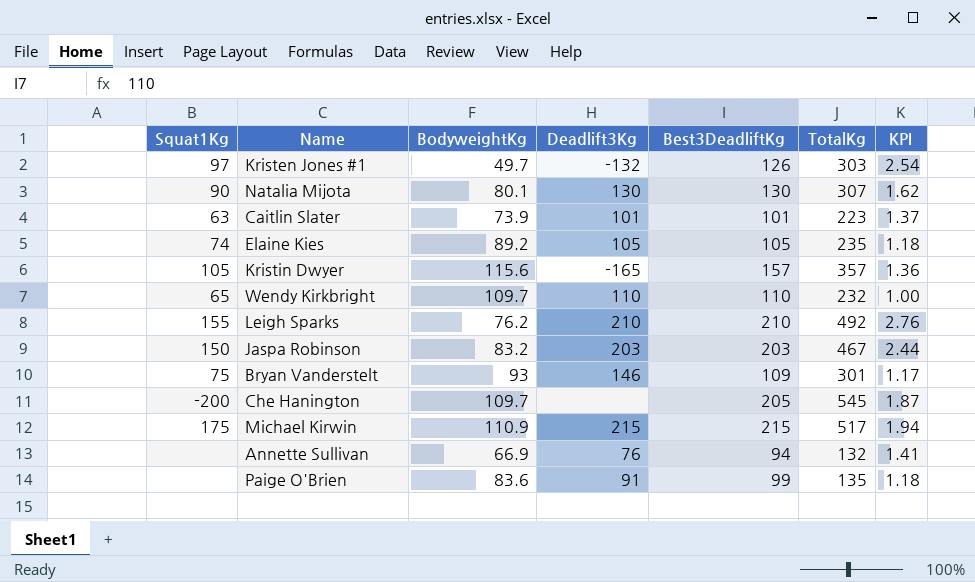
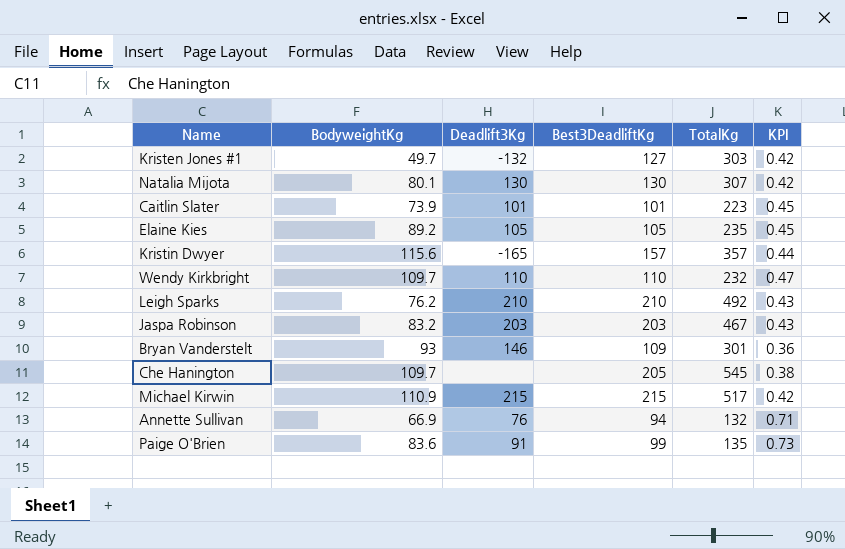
column Squat1Kg | position: 1 -> none
column KPI | formula: [Best3DeadliftKg] / [BodyweightKg] -> [Best3DeadliftKg] / [TotalKg]
Kristen Jones #1 | Best3DeadliftKg: 126 -> 127

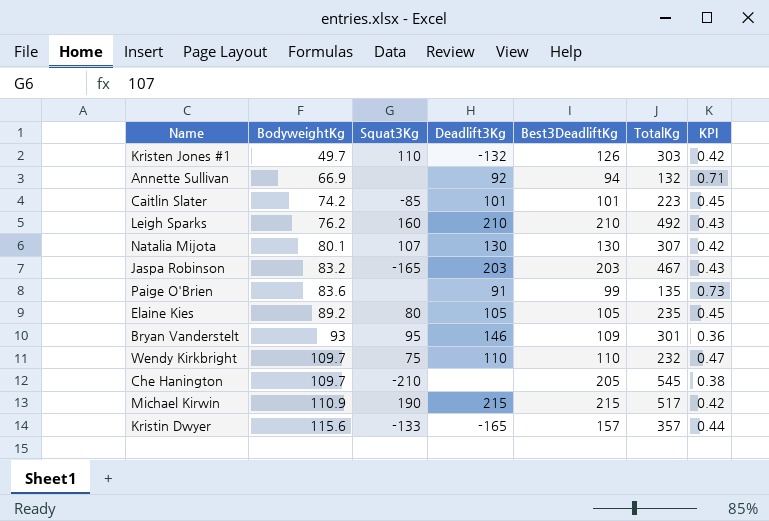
row order: none -> BodyweightKg ascending
column Squat3Kg | position: none -> 3
Kristen Jones #1 | Best3DeadliftKg: 127 -> 126
Annette Sullivan | Deadlift3Kg: 76 -> 92
Caitlin Slater | BodyweightKg: 73.9 -> 74.2

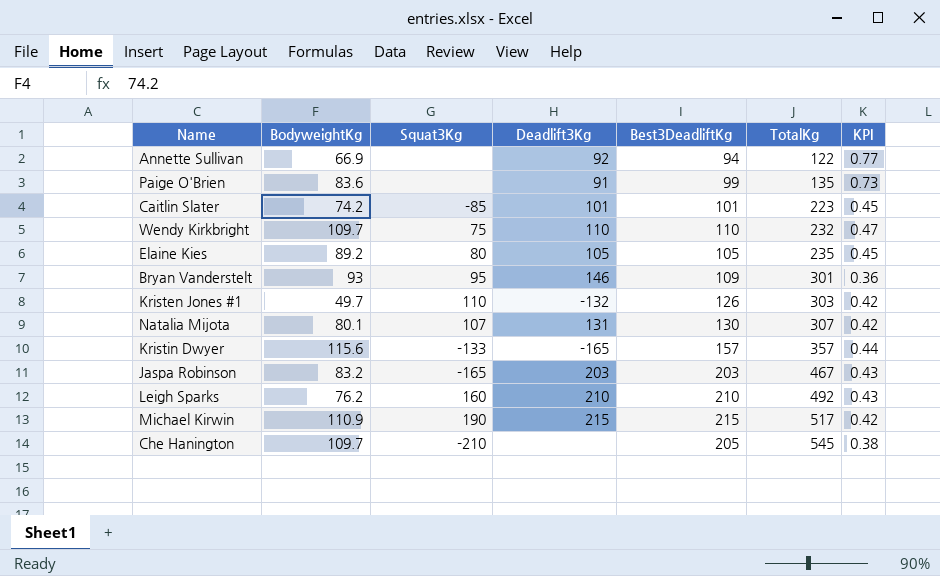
row order: BodyweightKg ascending -> TotalKg ascending
Annette Sullivan | TotalKg: 132 -> 122
Annette Sullivan | KPI: 0.71 -> 0.77
Natalia Mijota | Deadlift3Kg: 130 -> 131

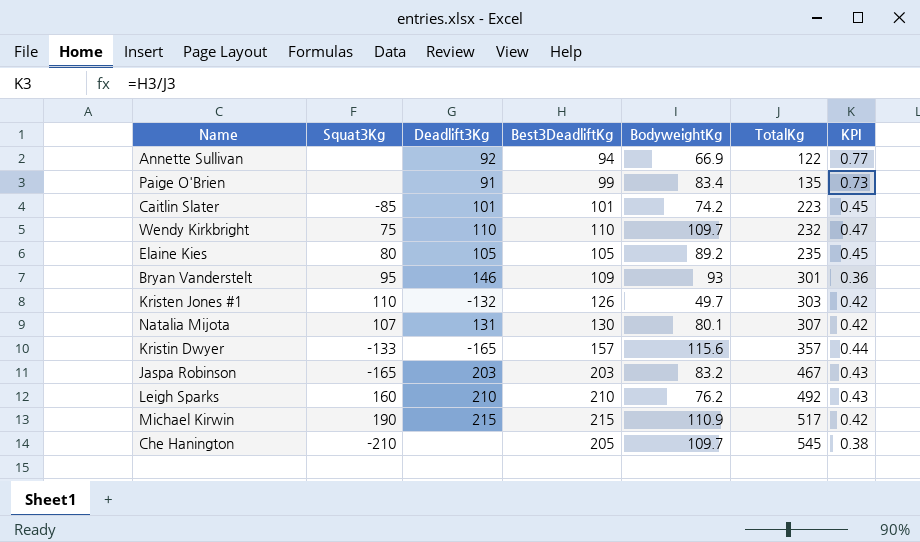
column BodyweightKg | position: 2 -> 5
Paige O'Brien | BodyweightKg: 83.6 -> 83.4

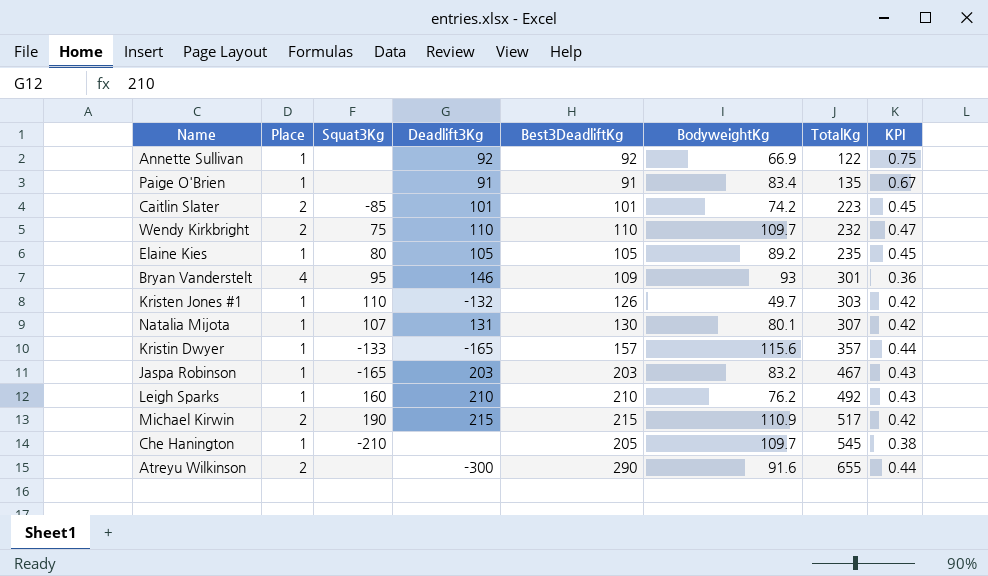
column Place | position: none -> 2
Annette Sullivan | Best3DeadliftKg: 94 -> 92
Annette Sullivan | KPI: 0.77 -> 0.75
Paige O'Brien | Best3DeadliftKg: 99 -> 91
Paige O'Brien | KPI: 0.73 -> 0.67
row Atreyu Wilkinson: none -> 2 | none | -300 | 290 | 91.6 | 655 | 0.44

